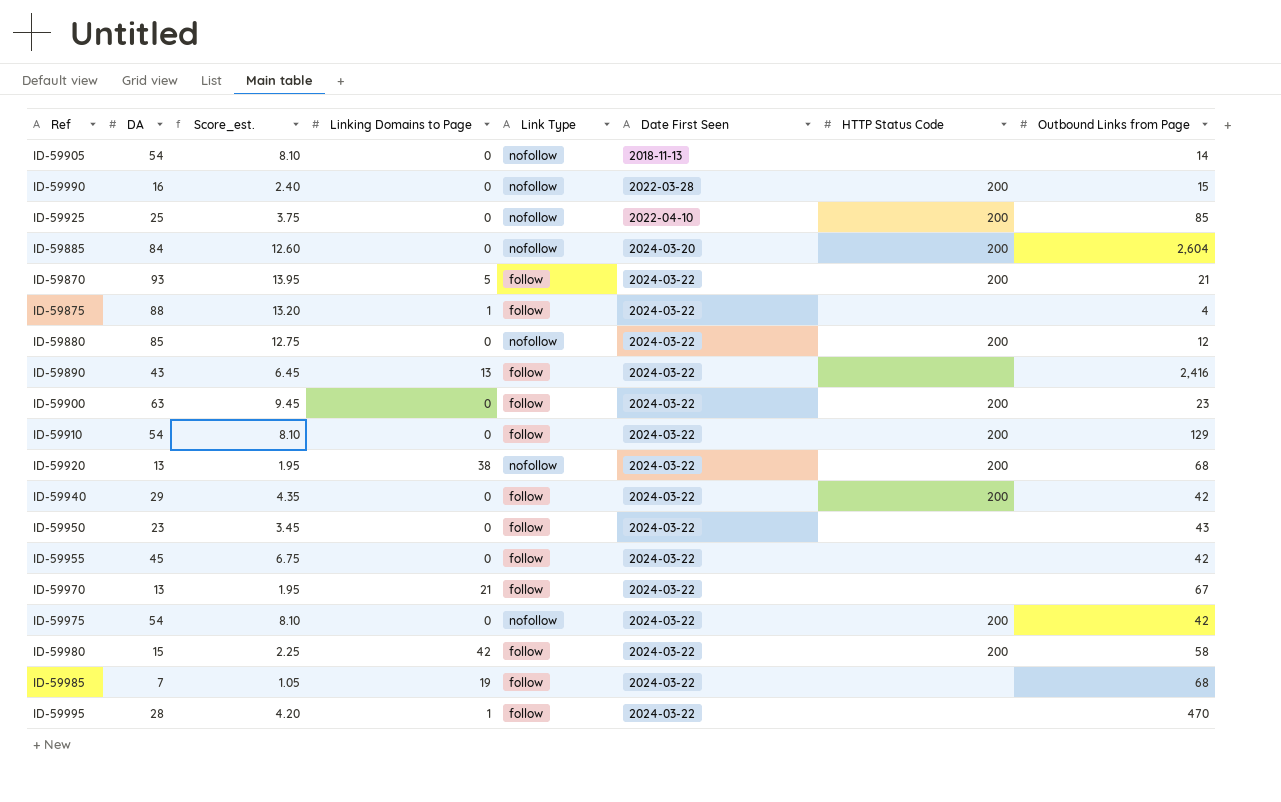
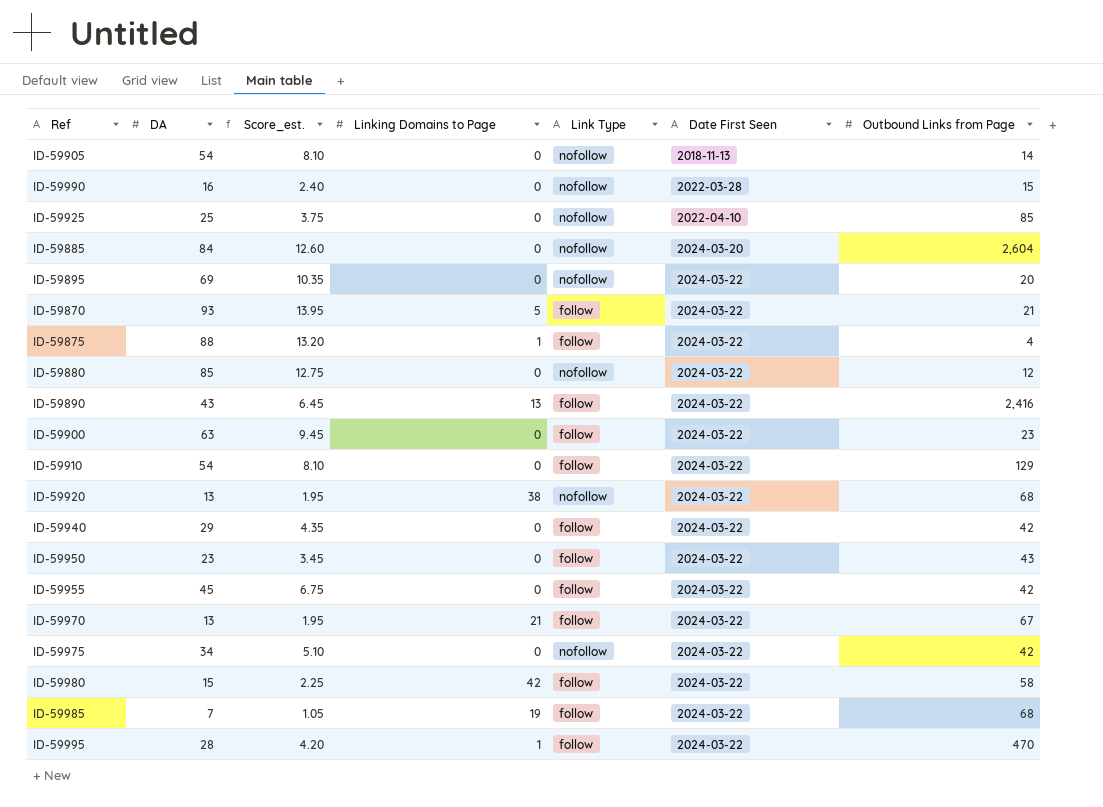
column HTTP Status Code | position: 7 -> none
row ID-59895: none -> 69 | 10.35 | 0 | nofollow | 2024-03-22 | 20
ID-59975 | DA: 54 -> 34
ID-59975 | Score_est.: 8.10 -> 5.10

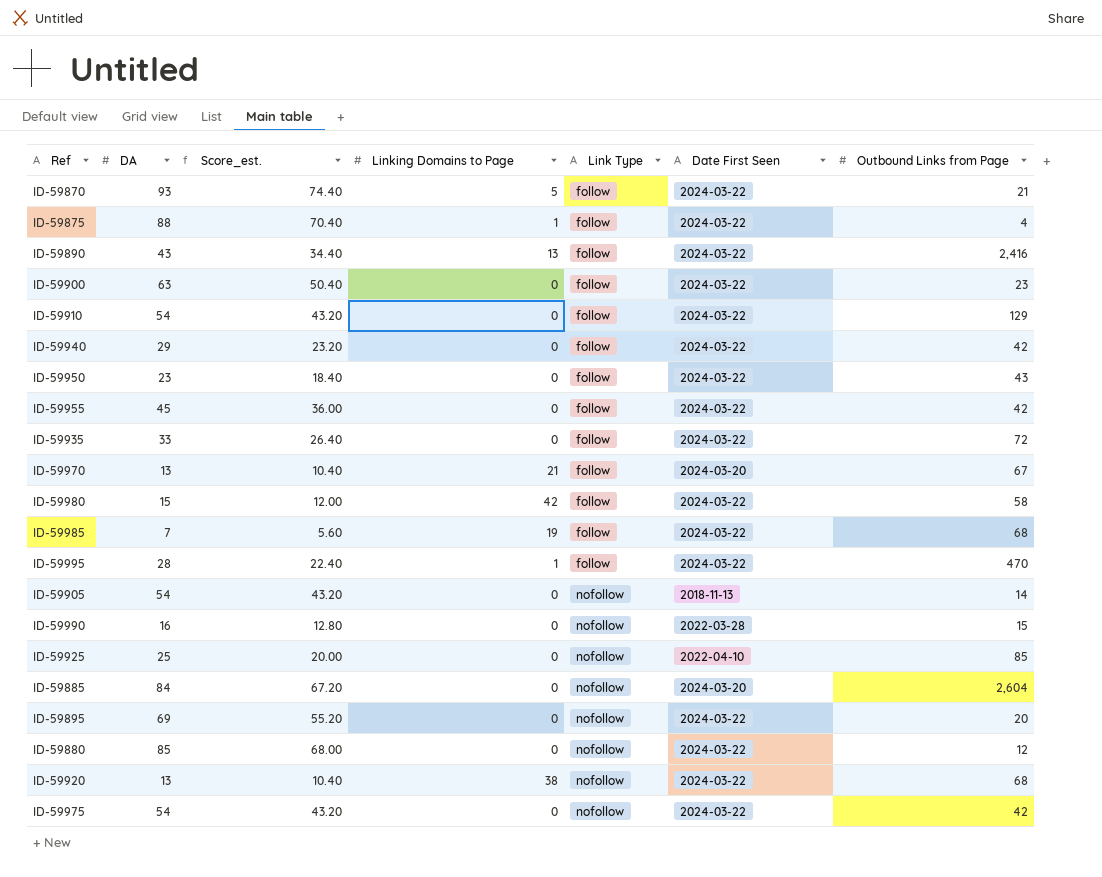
row order: Date First Seen ascending -> Link Type ascending
column Score_est. | formula: [DA] * 0.15 -> [DA] * 0.8
row ID-59935: none -> 33 | 26.40 | 0 | follow | 2024-03-22 | 72
ID-59970 | Date First Seen: 2024-03-22 -> 2024-03-20
ID-59975 | DA: 34 -> 54

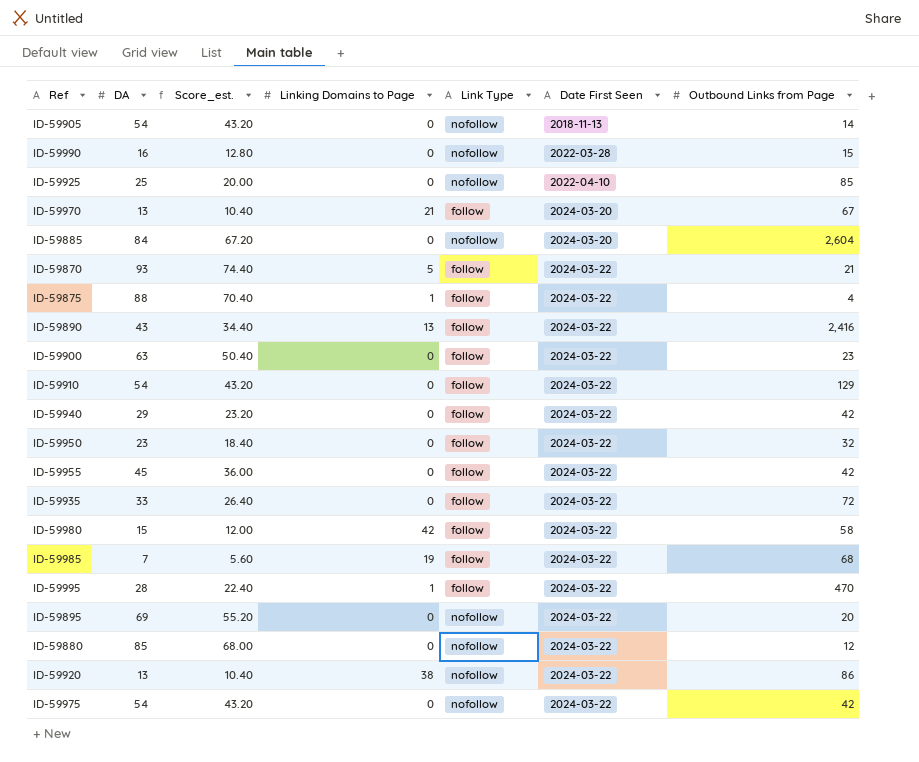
row order: Link Type ascending -> Date First Seen ascending
ID-59950 | Outbound Links from Page: 43 -> 32
ID-59920 | Outbound Links from Page: 68 -> 86

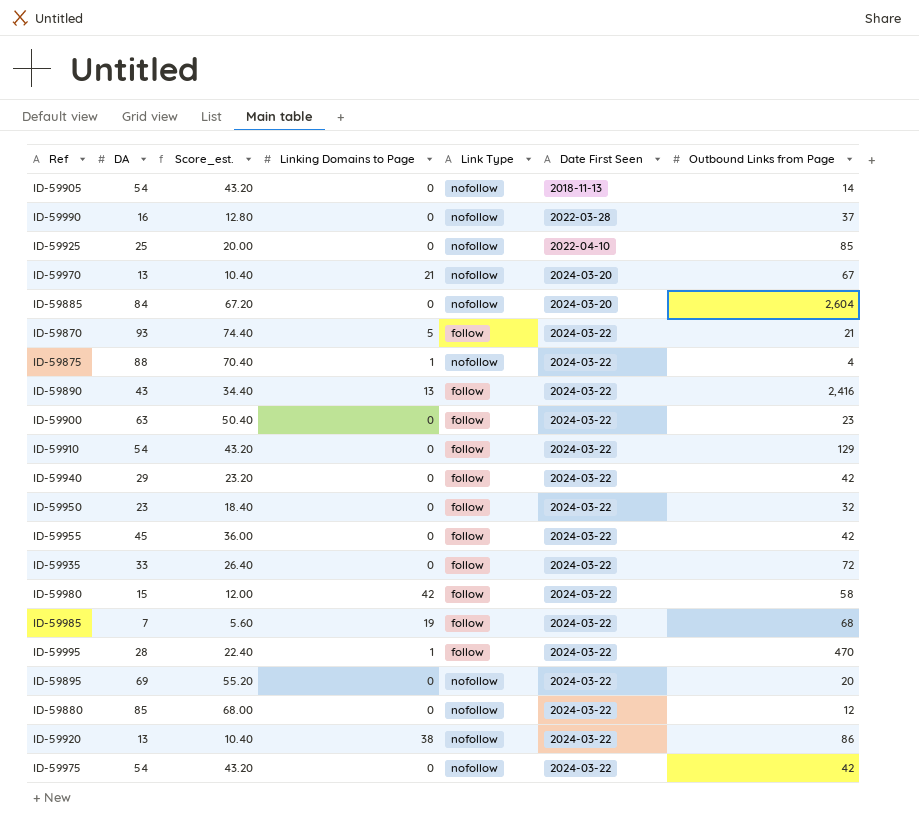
ID-59990 | Outbound Links from Page: 15 -> 37
ID-59970 | Link Type: follow -> nofollow
ID-59875 | Link Type: follow -> nofollow

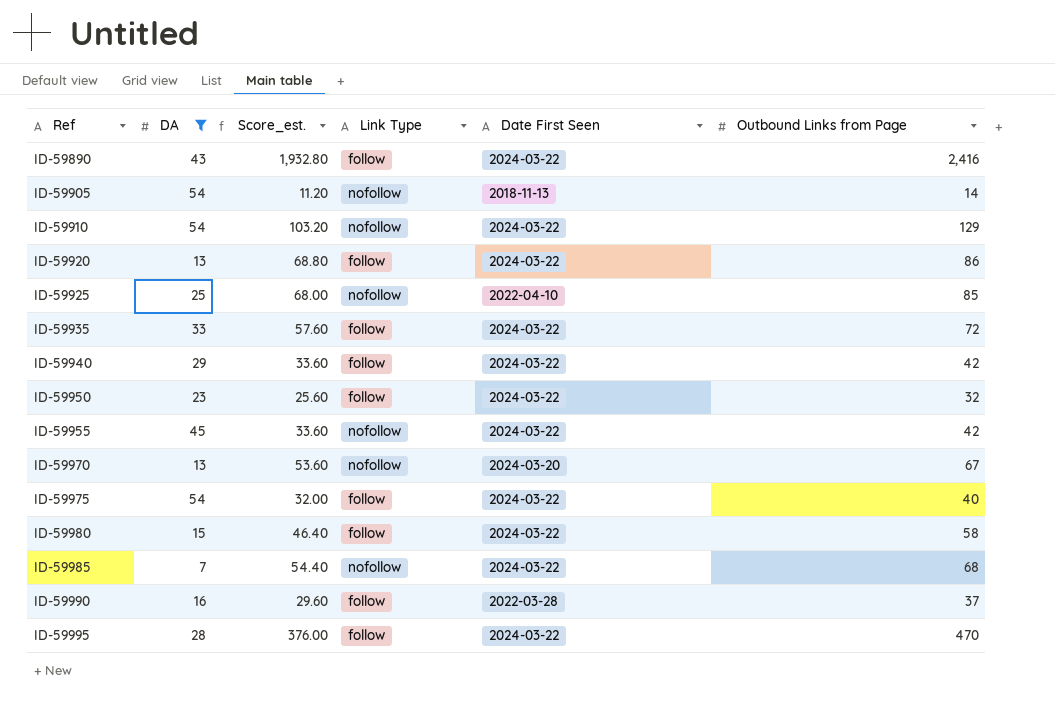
filter: none -> DA <= 54
row order: Date First Seen ascending -> Ref ascending
column Linking Domains to Page | position: 4 -> none
column Score_est. | formula: [DA] * 0.8 -> [Outbound Links from Page] * 0.8
ID-59910 | Link Type: follow -> nofollow
ID-59920 | Link Type: nofollow -> follow
ID-59955 | Link Type: follow -> nofollow
ID-59975 | Link Type: nofollow -> follow
ID-59975 | Outbound Links from Page: 42 -> 40
ID-59985 | Link Type: follow -> nofollow
ID-59990 | Link Type: nofollow -> follow

